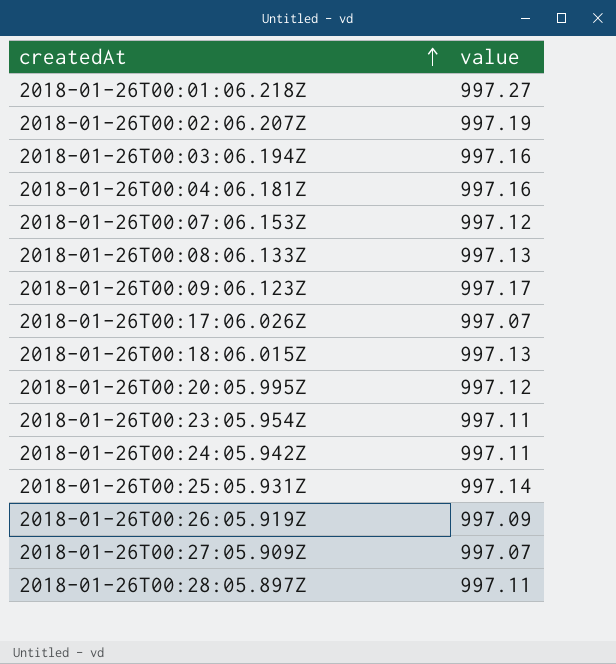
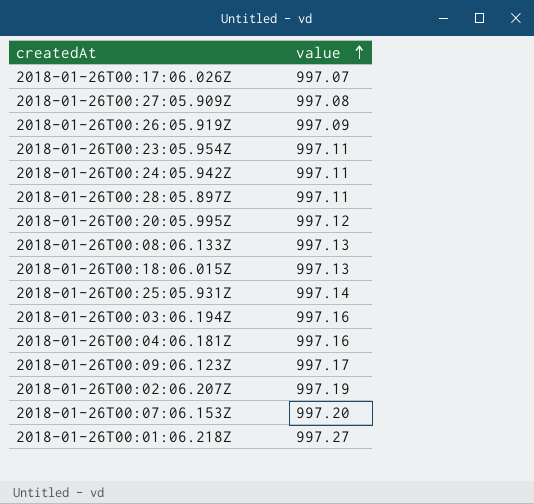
row order: createdAt ascending -> value ascending
2018-01-26T00:27:05.909Z | value: 997.07 -> 997.08
2018-01-26T00:07:06.153Z | value: 997.12 -> 997.20

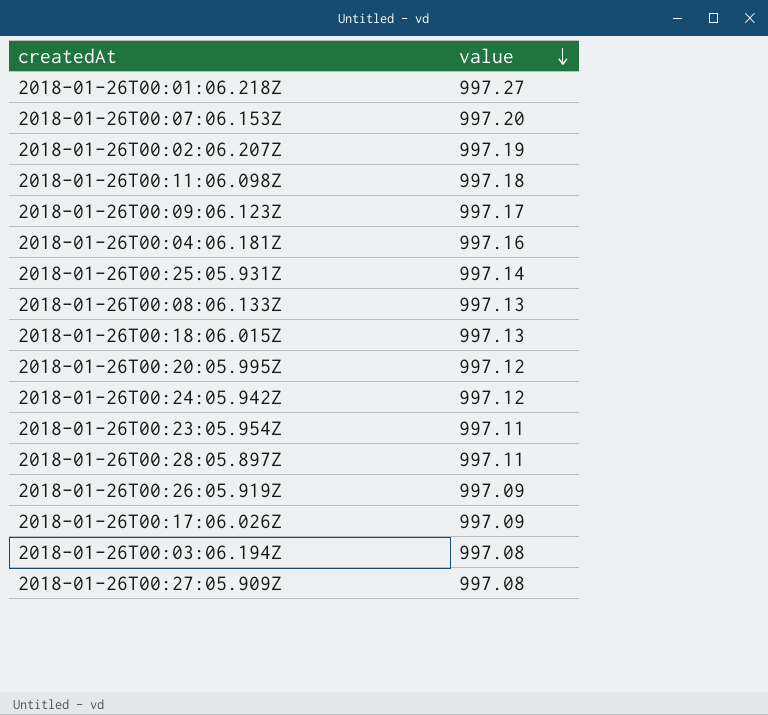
row order: value ascending -> value descending
row 2018-01-26T00:11:06.098Z: none -> 997.18
2018-01-26T00:24:05.942Z | value: 997.11 -> 997.12
2018-01-26T00:17:06.026Z | value: 997.07 -> 997.09
2018-01-26T00:03:06.194Z | value: 997.16 -> 997.08

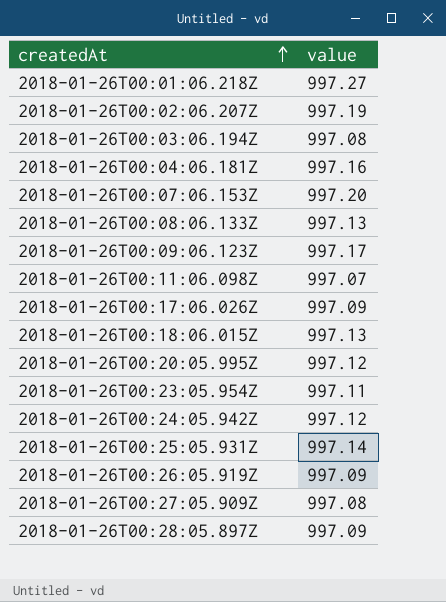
row order: value descending -> createdAt ascending
2018-01-26T00:11:06.098Z | value: 997.18 -> 997.07
2018-01-26T00:28:05.897Z | value: 997.11 -> 997.09

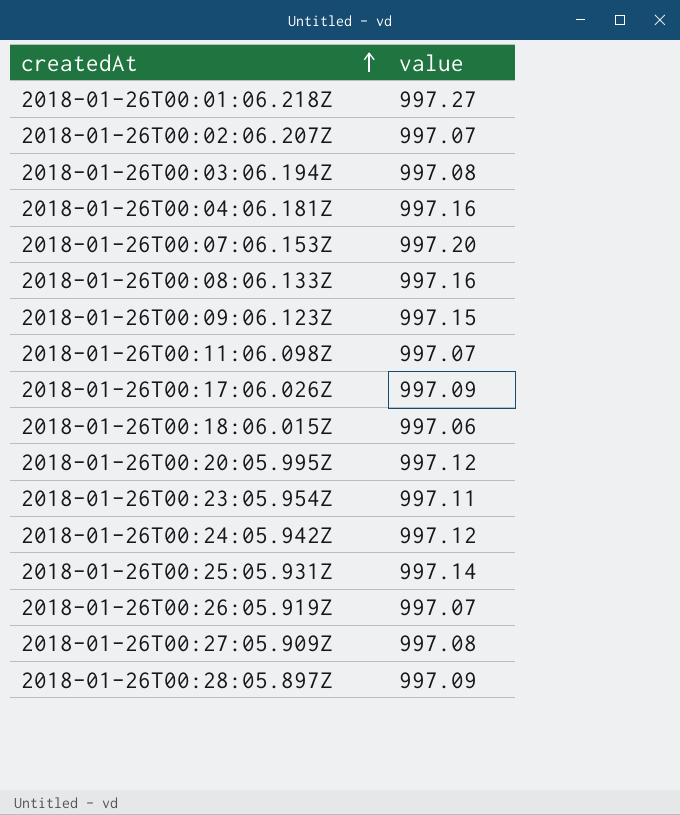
2018-01-26T00:02:06.207Z | value: 997.19 -> 997.07
2018-01-26T00:08:06.133Z | value: 997.13 -> 997.16
2018-01-26T00:09:06.123Z | value: 997.17 -> 997.15
2018-01-26T00:18:06.015Z | value: 997.13 -> 997.06
2018-01-26T00:26:05.919Z | value: 997.09 -> 997.07

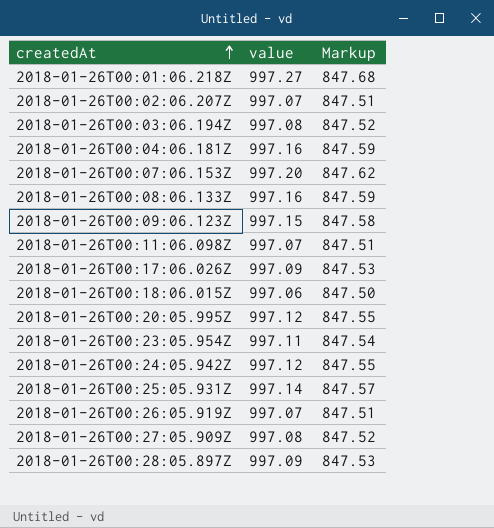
column Markup | formula: none -> [value] * 0.85

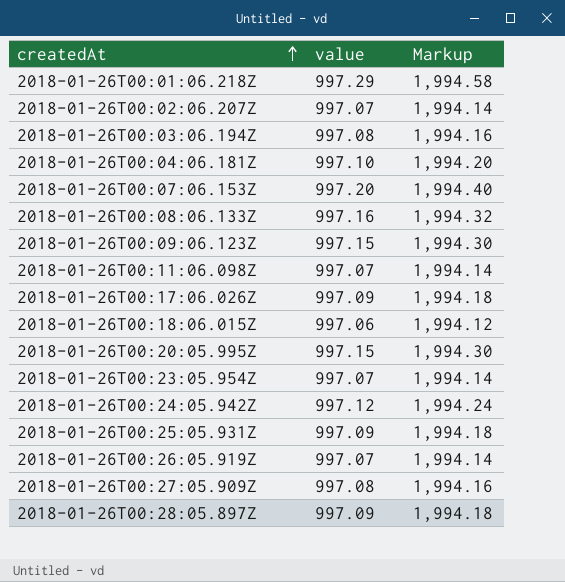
column Markup | formula: [value] * 0.85 -> [value] * 2
2018-01-26T00:01:06.218Z | value: 997.27 -> 997.29
2018-01-26T00:04:06.181Z | value: 997.16 -> 997.10
2018-01-26T00:20:05.995Z | value: 997.12 -> 997.15
2018-01-26T00:23:05.954Z | value: 997.11 -> 997.07
2018-01-26T00:25:05.931Z | value: 997.14 -> 997.09

